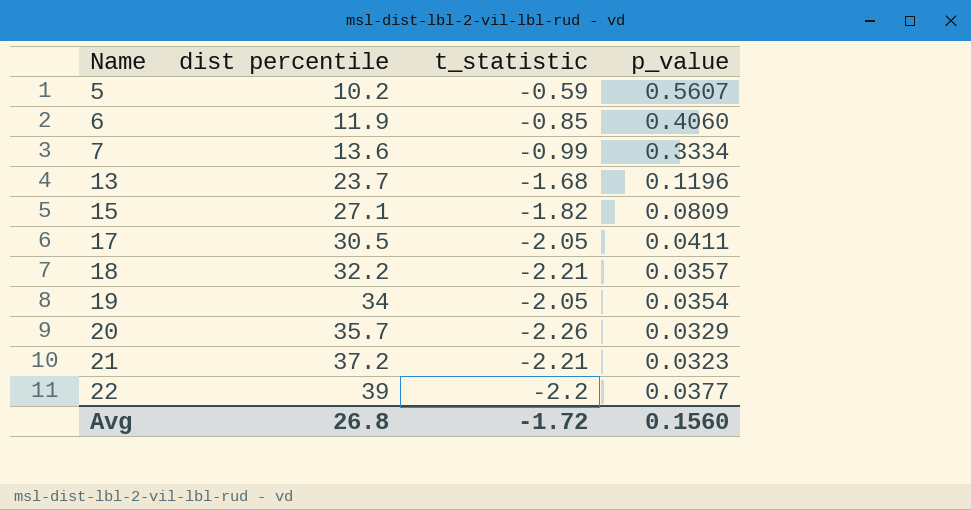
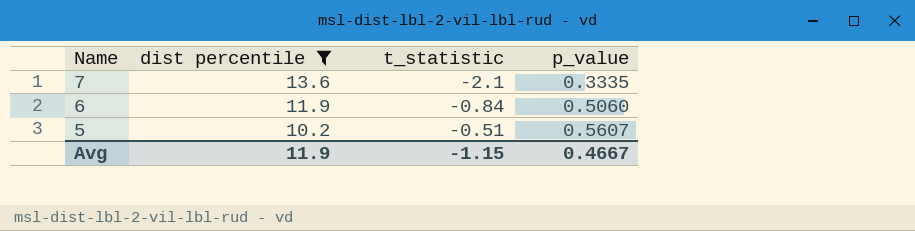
filter: none -> dist percentile <= 13.6
row order: Name ascending -> Name descending
7 | t_statistic: -0.99 -> -2.1
7 | p_value: 0.3334 -> 0.3335
6 | t_statistic: -0.85 -> -0.84
6 | p_value: 0.4060 -> 0.5060
5 | t_statistic: -0.59 -> -0.51
Avg | dist percentile: 26.8 -> 11.9
Avg | t_statistic: -1.72 -> -1.15
Avg | p_value: 0.1560 -> 0.4667

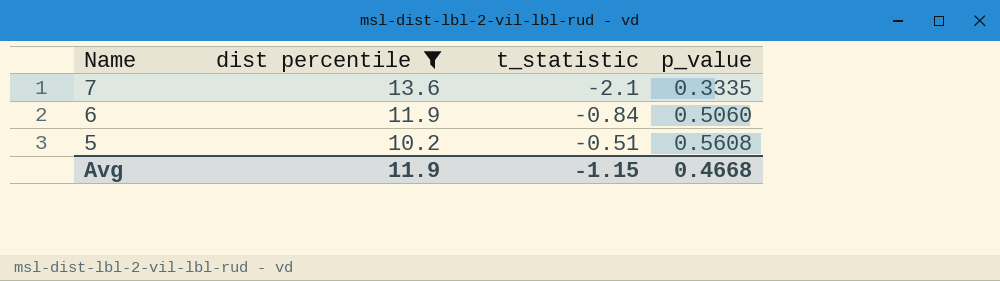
5 | p_value: 0.5607 -> 0.5608
Avg | p_value: 0.4667 -> 0.4668

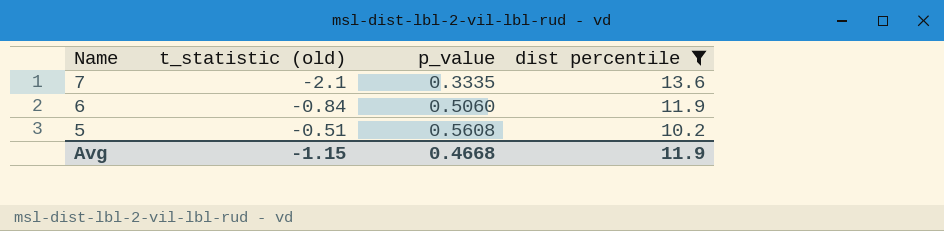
column name: t_statistic -> t_statistic (old)
column dist percentile | position: 2 -> 4

